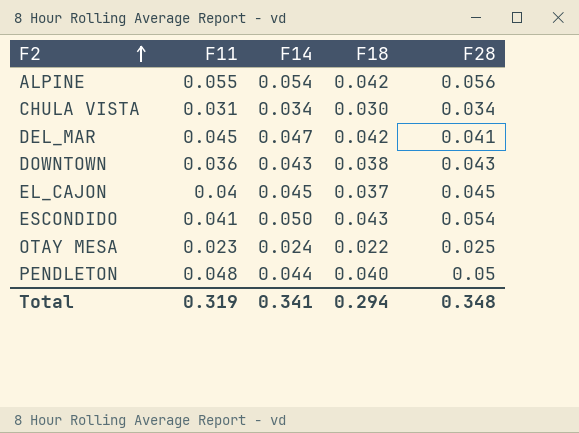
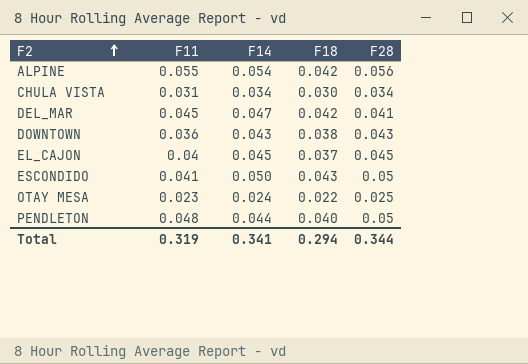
ESCONDIDO | F28: 0.054 -> 0.05
Total | F28: 0.348 -> 0.344

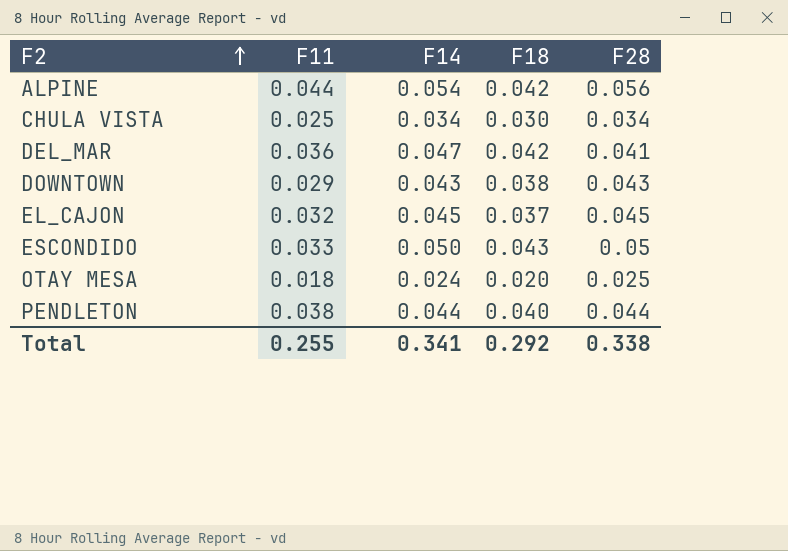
ALPINE | F11: 0.055 -> 0.044
CHULA VISTA | F11: 0.031 -> 0.025
DEL_MAR | F11: 0.045 -> 0.036
DOWNTOWN | F11: 0.036 -> 0.029
EL_CAJON | F11: 0.04 -> 0.032
ESCONDIDO | F11: 0.041 -> 0.033
OTAY MESA | F11: 0.023 -> 0.018
OTAY MESA | F18: 0.022 -> 0.020
PENDLETON | F11: 0.048 -> 0.038
PENDLETON | F28: 0.05 -> 0.044
Total | F11: 0.319 -> 0.255
Total | F18: 0.294 -> 0.292
Total | F28: 0.344 -> 0.338

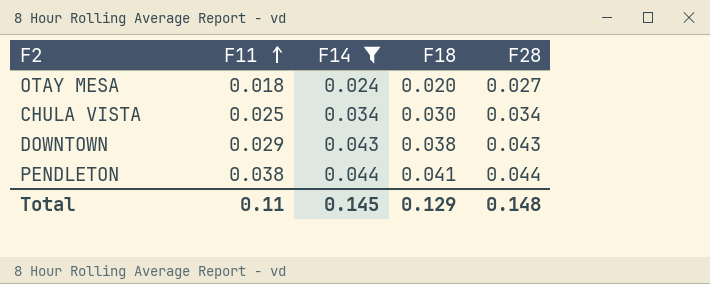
filter: none -> F14 <= 0.044
row order: F2 ascending -> F11 ascending
OTAY MESA | F28: 0.025 -> 0.027
PENDLETON | F18: 0.040 -> 0.041
Total | F11: 0.255 -> 0.11
Total | F14: 0.341 -> 0.145
Total | F18: 0.292 -> 0.129
Total | F28: 0.338 -> 0.148

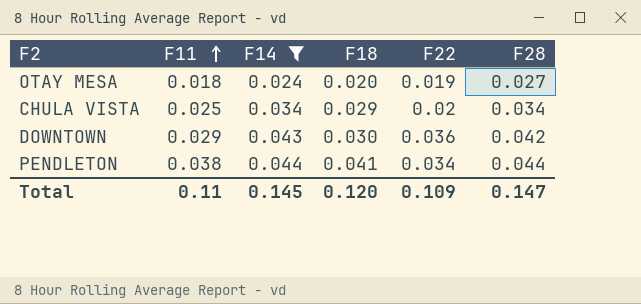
column F22 | position: none -> 5
CHULA VISTA | F18: 0.030 -> 0.029
DOWNTOWN | F18: 0.038 -> 0.030
DOWNTOWN | F28: 0.043 -> 0.042
Total | F18: 0.129 -> 0.120
Total | F28: 0.148 -> 0.147

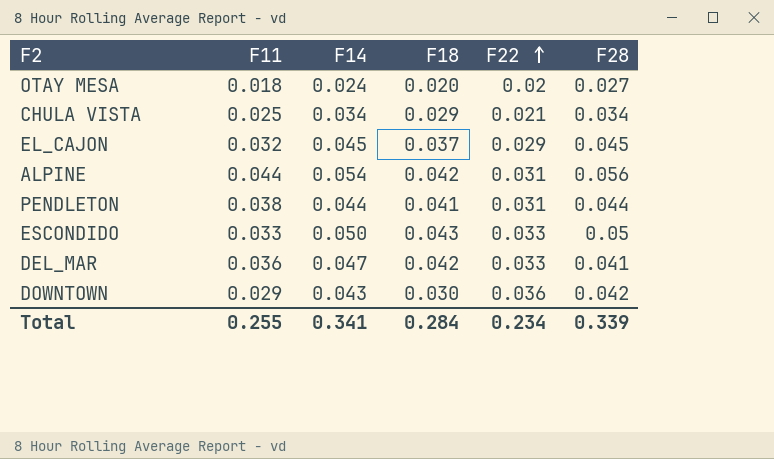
filter: F14 <= 0.044 -> none
row order: F11 ascending -> F22 ascending
OTAY MESA | F22: 0.019 -> 0.02
CHULA VISTA | F22: 0.02 -> 0.021
PENDLETON | F22: 0.034 -> 0.031
Total | F11: 0.11 -> 0.255
Total | F14: 0.145 -> 0.341
Total | F18: 0.120 -> 0.284
Total | F22: 0.109 -> 0.234
Total | F28: 0.147 -> 0.339

